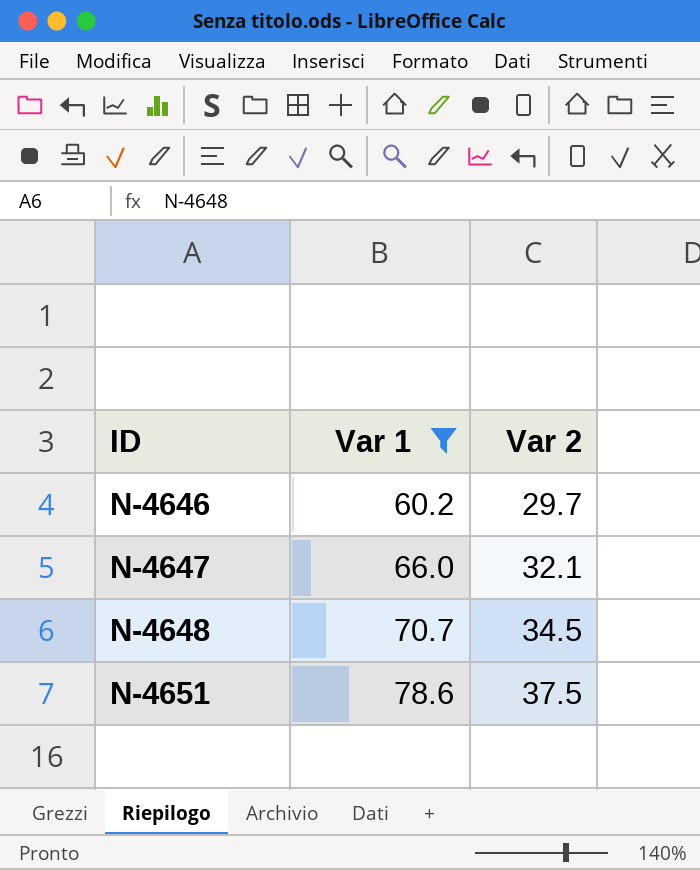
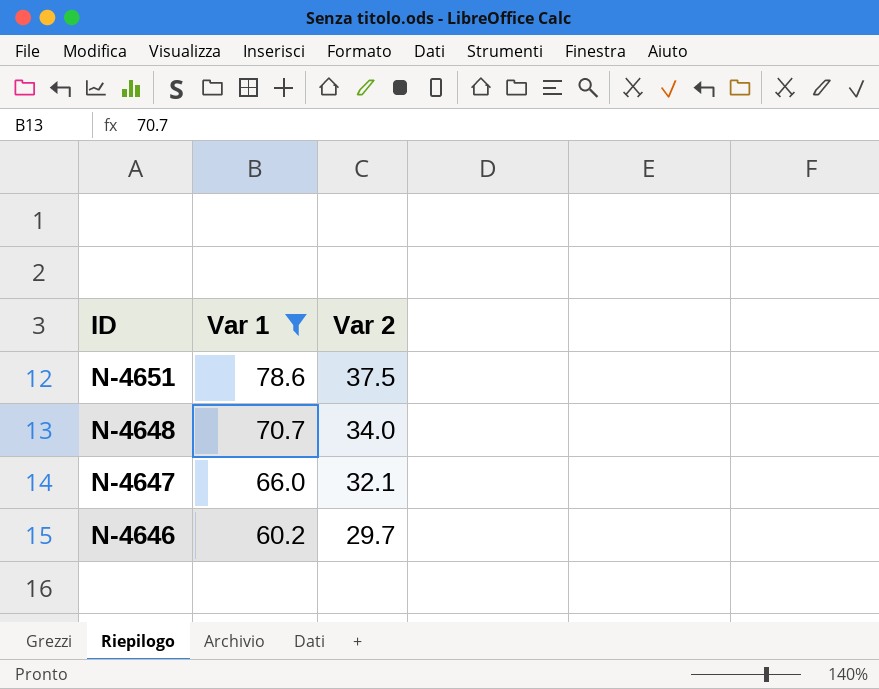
row order: ID ascending -> ID descending
N-4648 | Var 2: 34.5 -> 34.0

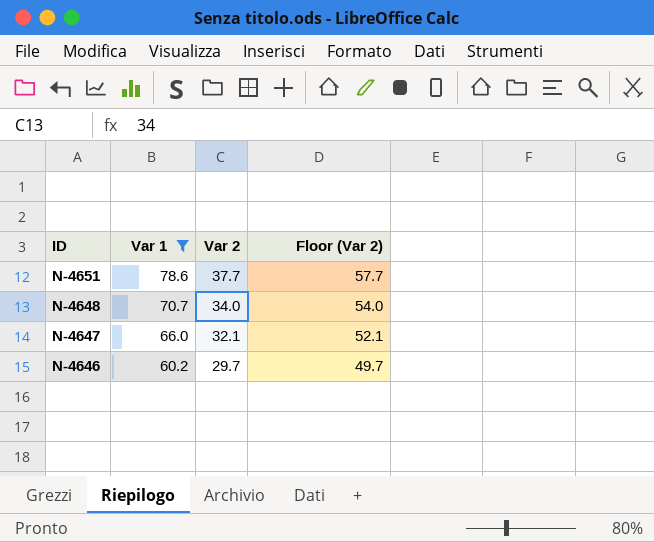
column Floor (Var 2) | formula: none -> [Var 2] + 20
N-4651 | Var 2: 37.5 -> 37.7

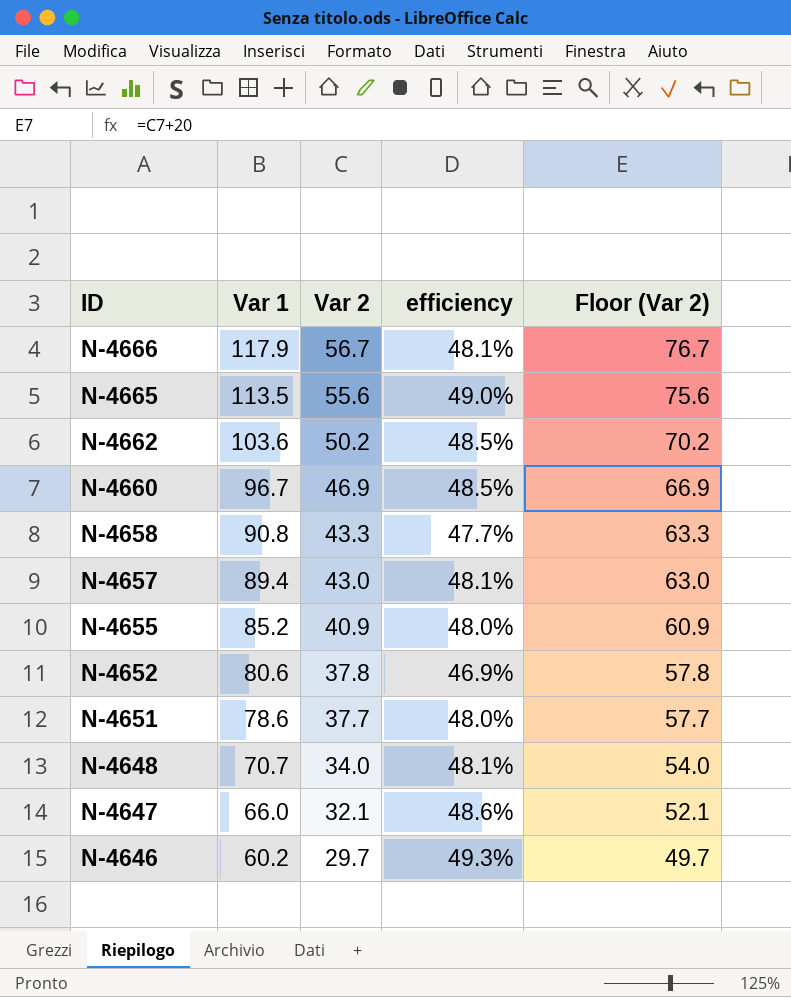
filter: Var 1 <= 78.6 -> none
column efficiency | formula: none -> [Var 2] / [Var 1]

